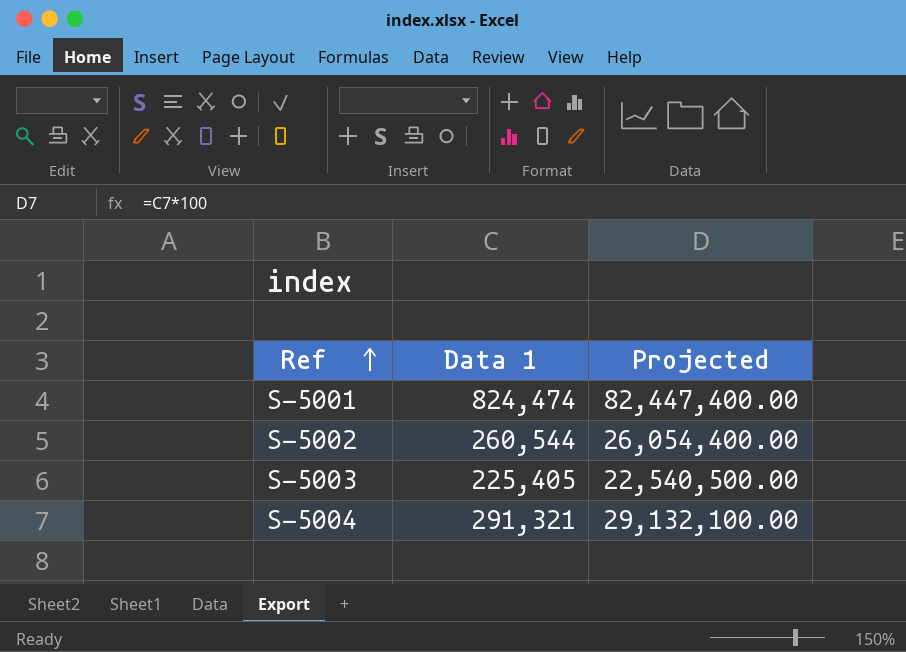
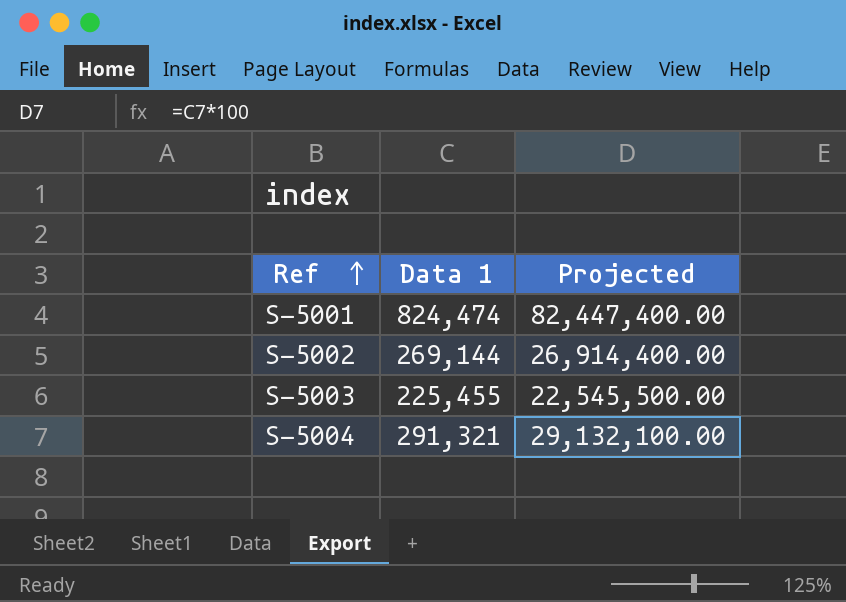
S-5002 | Data 1: 260,544 -> 269,144
S-5002 | Projected: 26,054,400.00 -> 26,914,400.00
S-5003 | Data 1: 225,405 -> 225,455
S-5003 | Projected: 22,540,500.00 -> 22,545,500.00

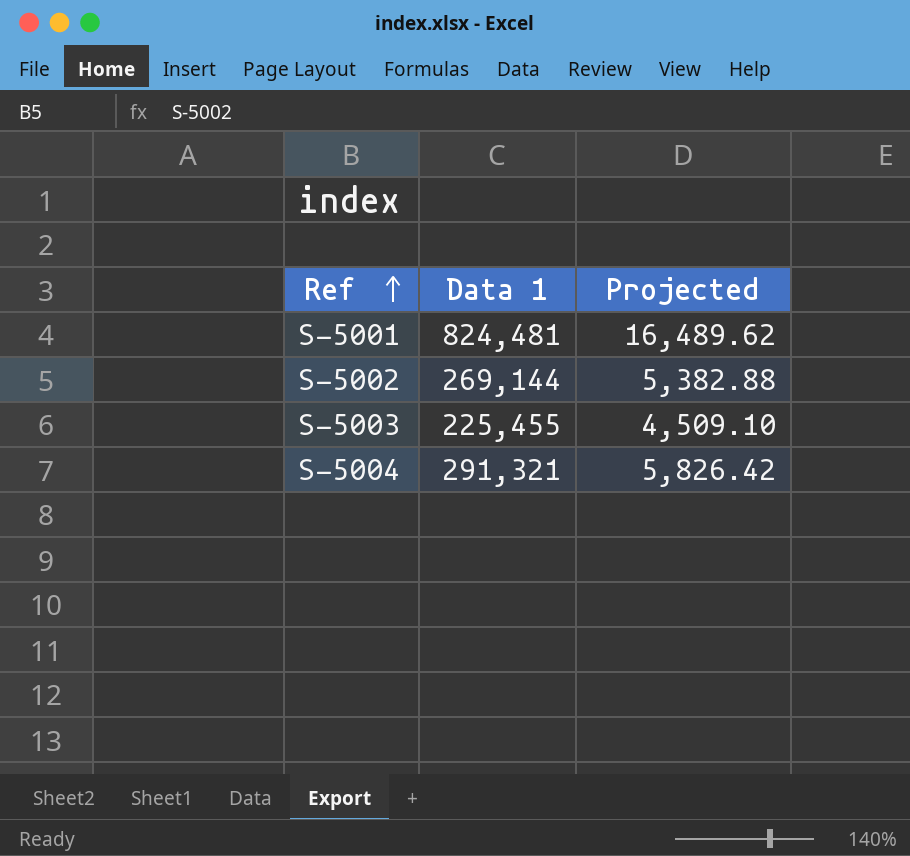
column Projected | formula: [Data 1] * 100 -> [Data 1] * 0.02
S-5001 | Data 1: 824,474 -> 824,481

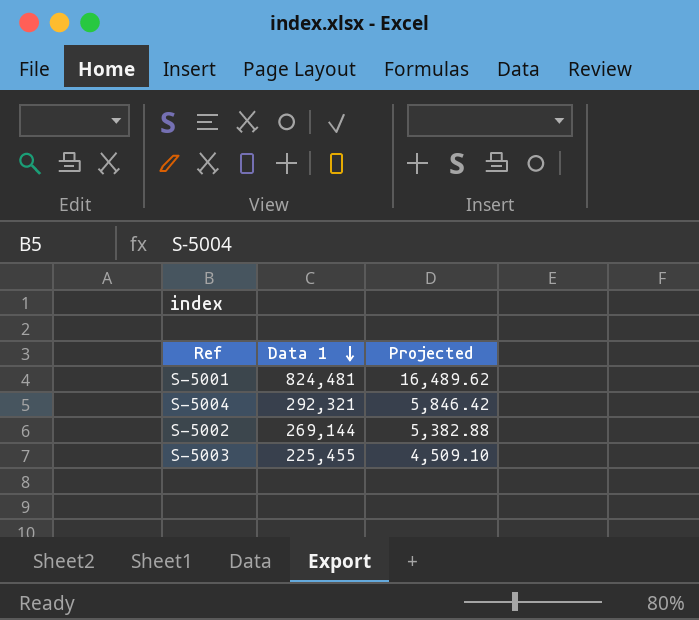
row order: Ref ascending -> Data 1 descending
S-5004 | Data 1: 291,321 -> 292,321
S-5004 | Projected: 5,826.42 -> 5,846.42

